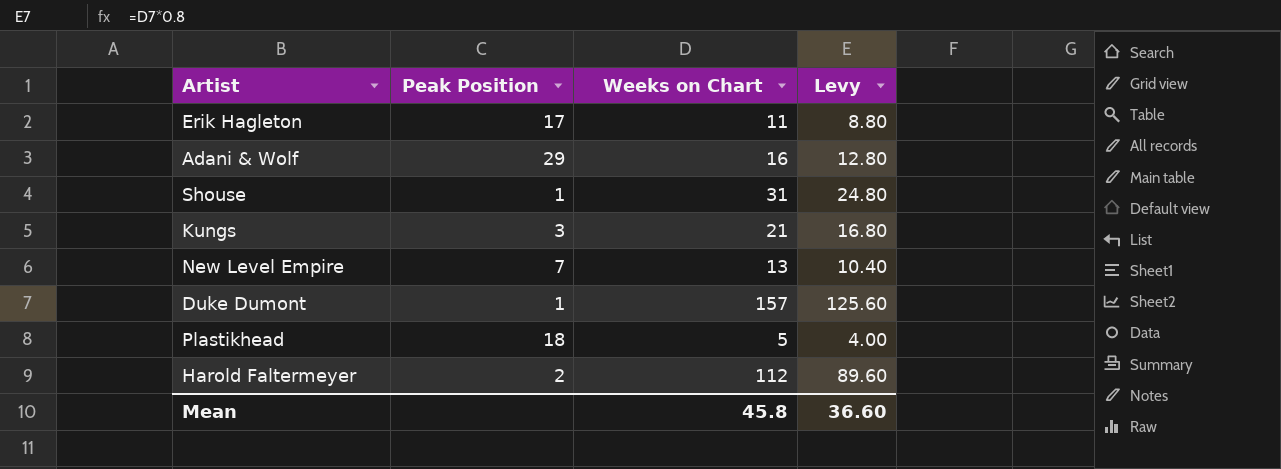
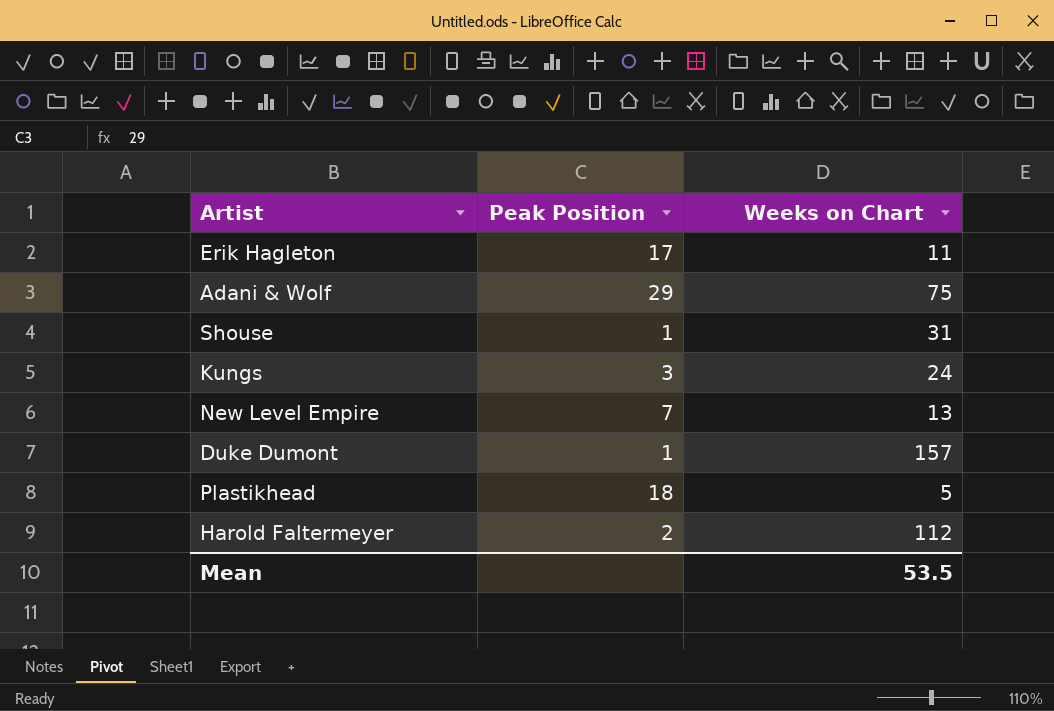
column Levy | formula: [Weeks on Chart] * 0.8 -> none
Adani & Wolf | Weeks on Chart: 16 -> 75
Kungs | Weeks on Chart: 21 -> 24
Mean | Weeks on Chart: 45.8 -> 53.5

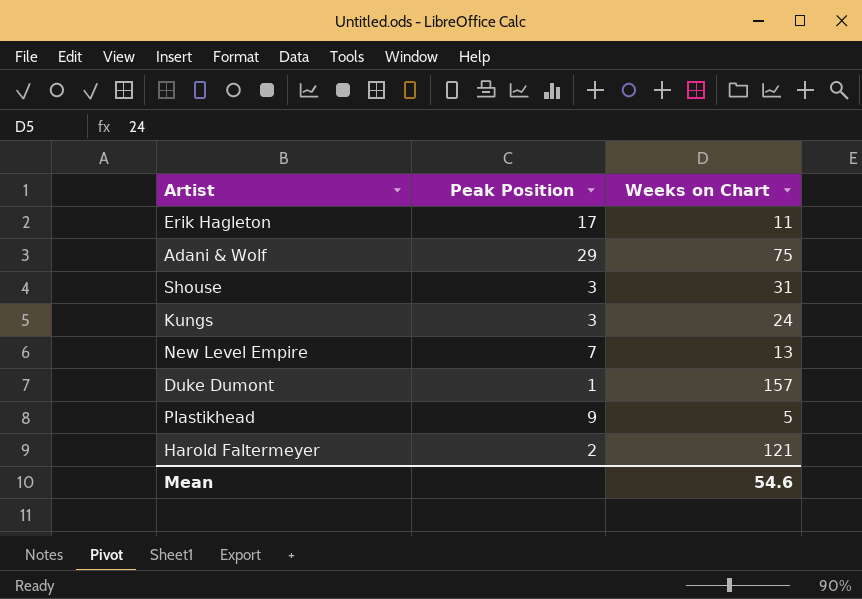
Shouse | Peak Position: 1 -> 3
Plastikhead | Peak Position: 18 -> 9
Harold Faltermeyer | Weeks on Chart: 112 -> 121
Mean | Weeks on Chart: 53.5 -> 54.6

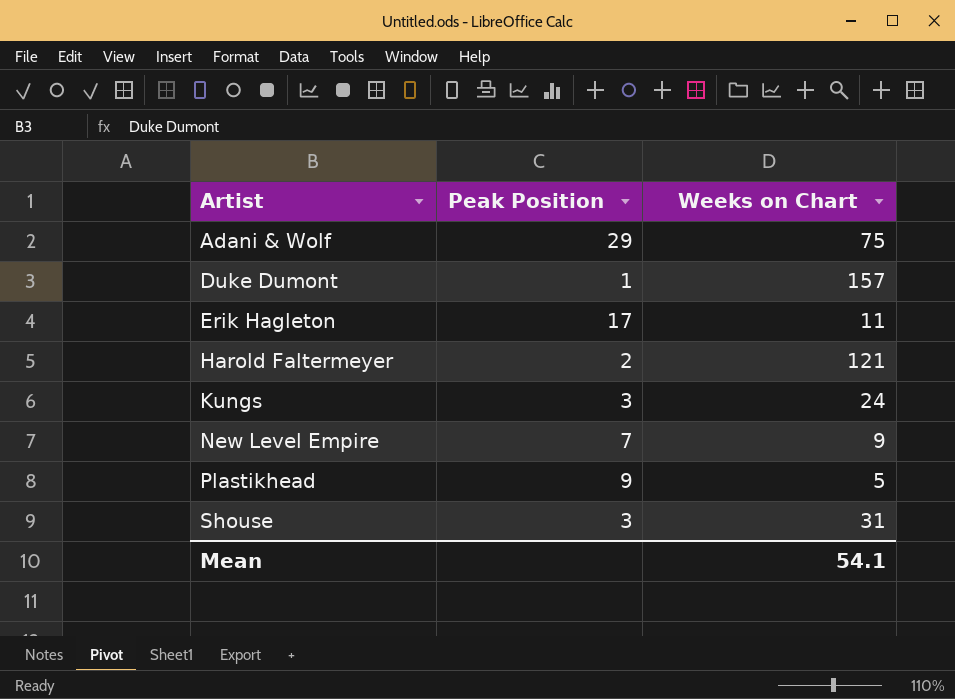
row order: none -> Artist ascending
New Level Empire | Weeks on Chart: 13 -> 9
Mean | Weeks on Chart: 54.6 -> 54.1

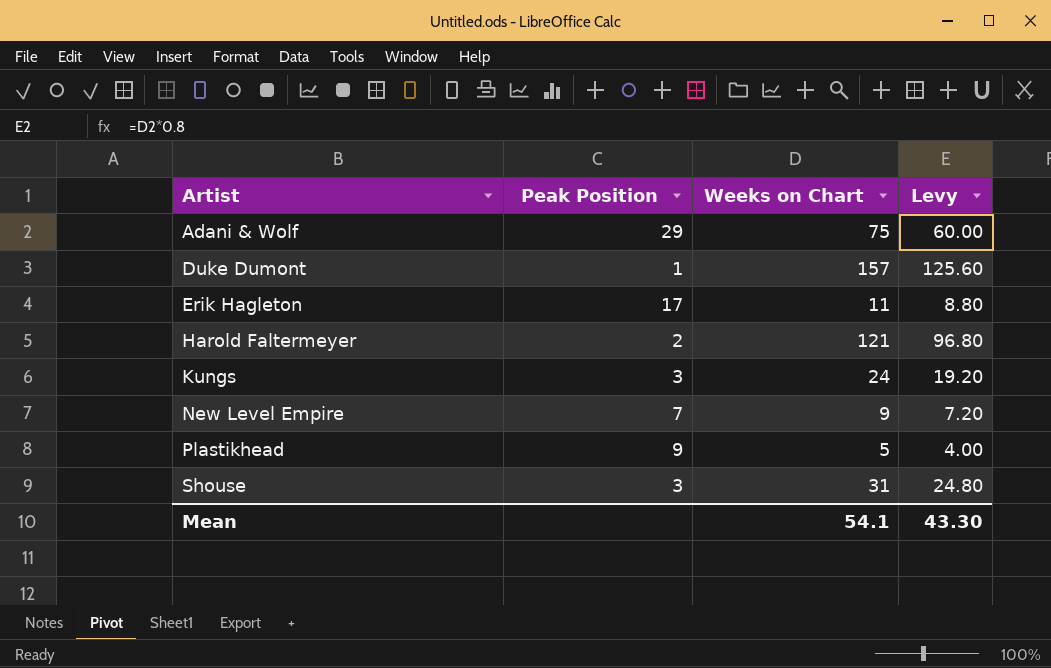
column Levy | formula: none -> [Weeks on Chart] * 0.8

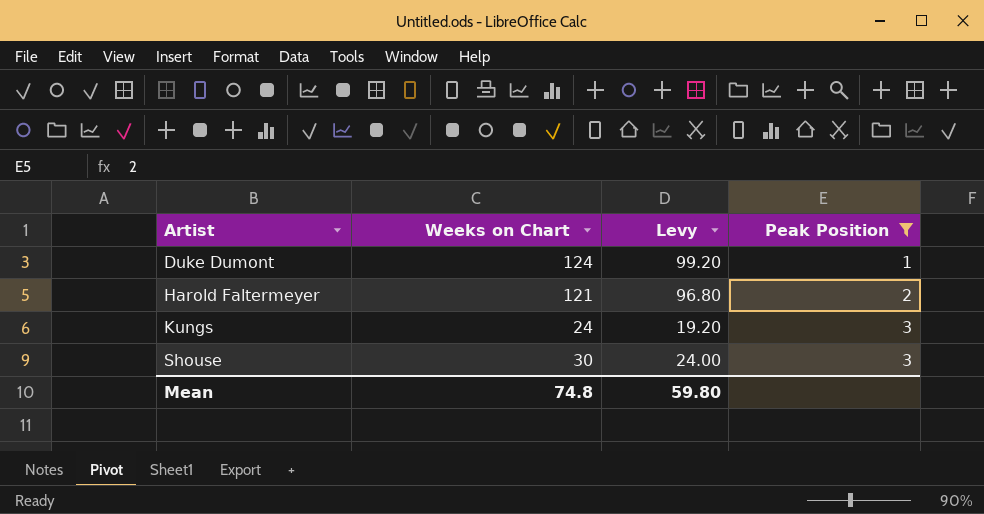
filter: none -> Peak Position <= 3
column Peak Position | position: 2 -> 4
Duke Dumont | Weeks on Chart: 157 -> 124
Duke Dumont | Levy: 125.60 -> 99.20
Shouse | Weeks on Chart: 31 -> 30
Shouse | Levy: 24.80 -> 24.00
Mean | Weeks on Chart: 54.1 -> 74.8
Mean | Levy: 43.30 -> 59.80

